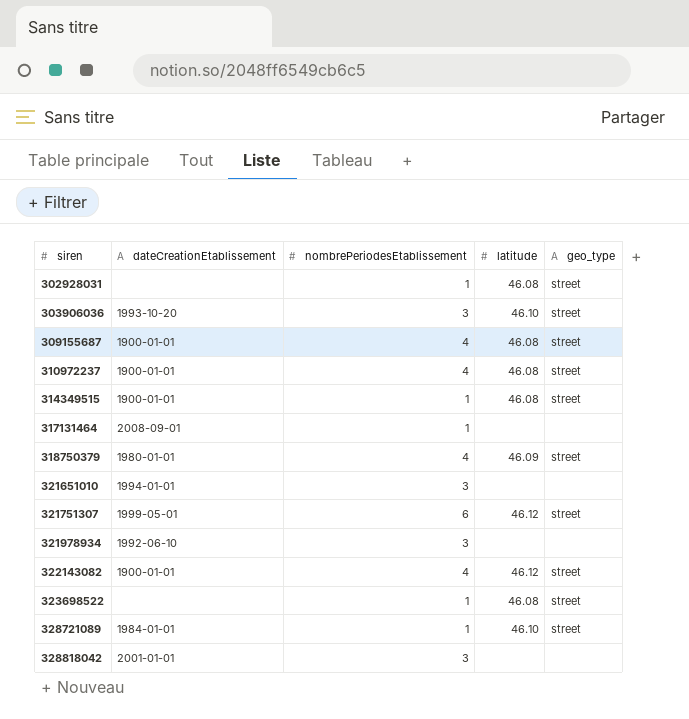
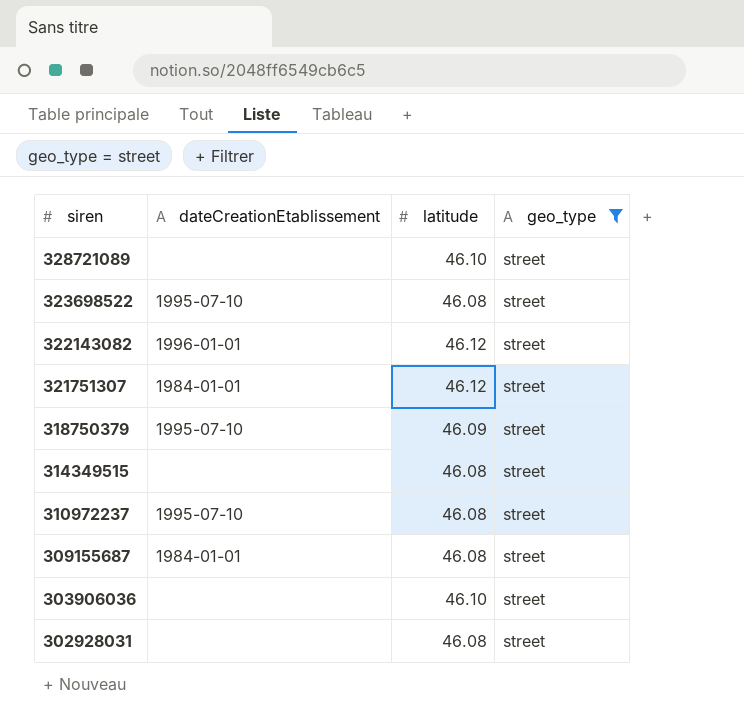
filter: none -> geo_type = street
row order: siren ascending -> siren descending
column nombrePeriodesEtablissement | position: 3 -> none
328721089 | dateCreationEtablissement: 1984-01-01 -> none
323698522 | dateCreationEtablissement: none -> 1995-07-10
322143082 | dateCreationEtablissement: 1900-01-01 -> 1996-01-01
321751307 | dateCreationEtablissement: 1999-05-01 -> 1984-01-01
318750379 | dateCreationEtablissement: 1980-01-01 -> 1995-07-10
314349515 | dateCreationEtablissement: 1900-01-01 -> none
310972237 | dateCreationEtablissement: 1900-01-01 -> 1995-07-10
309155687 | dateCreationEtablissement: 1900-01-01 -> 1984-01-01
303906036 | dateCreationEtablissement: 1993-10-20 -> none

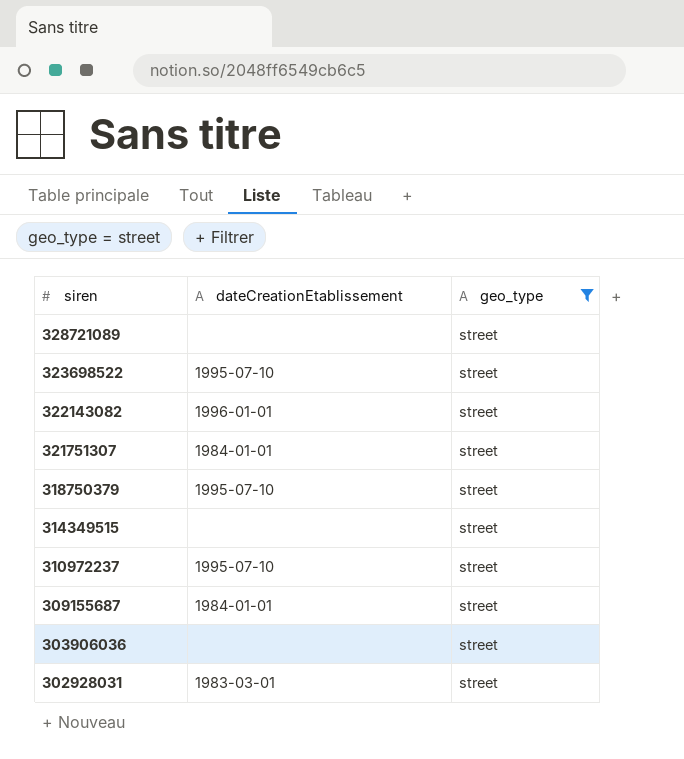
column latitude | position: 3 -> none
302928031 | dateCreationEtablissement: none -> 1983-03-01

